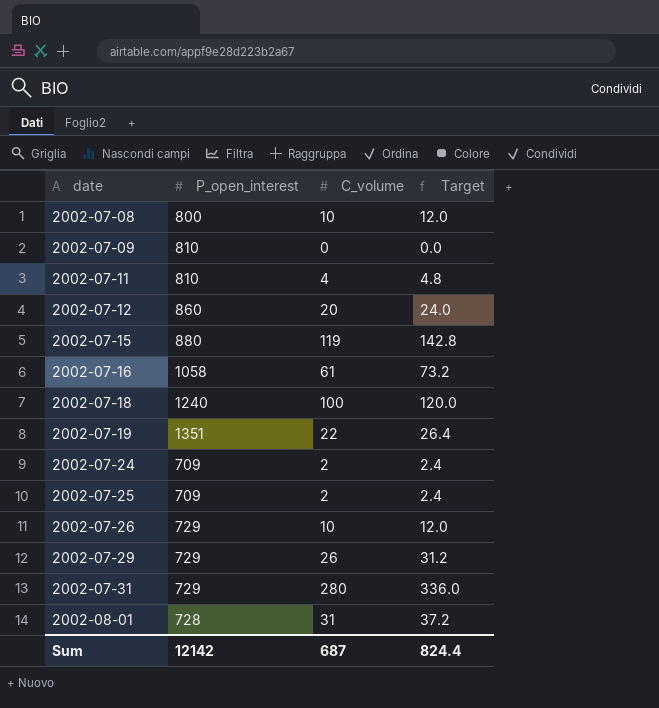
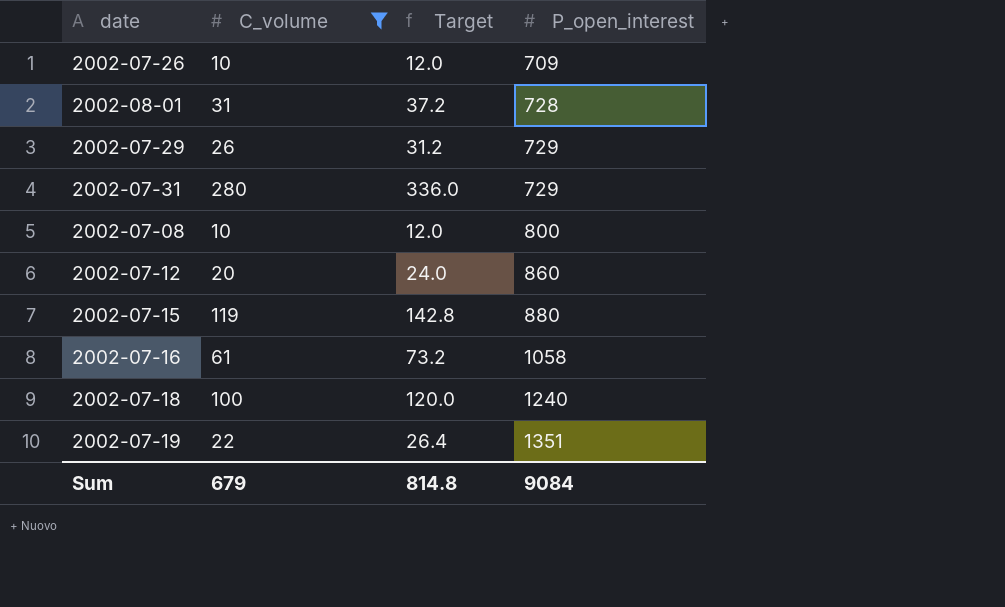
filter: none -> C_volume >= 10
row order: date ascending -> P_open_interest ascending
column P_open_interest | position: 2 -> 4
2002-07-26 | P_open_interest: 729 -> 709
Sum | C_volume: 687 -> 679
Sum | Target: 824.4 -> 814.8
Sum | P_open_interest: 12142 -> 9084

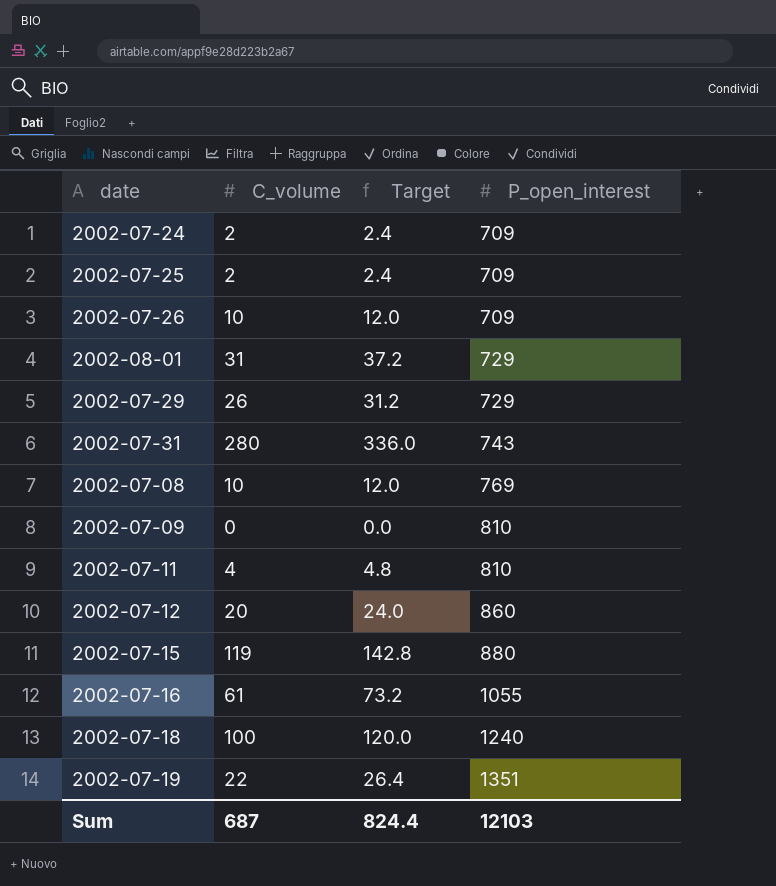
filter: C_volume >= 10 -> none
2002-08-01 | P_open_interest: 728 -> 729
2002-07-31 | P_open_interest: 729 -> 743
2002-07-08 | P_open_interest: 800 -> 769
2002-07-16 | P_open_interest: 1058 -> 1055
Sum | C_volume: 679 -> 687
Sum | Target: 814.8 -> 824.4
Sum | P_open_interest: 9084 -> 12103

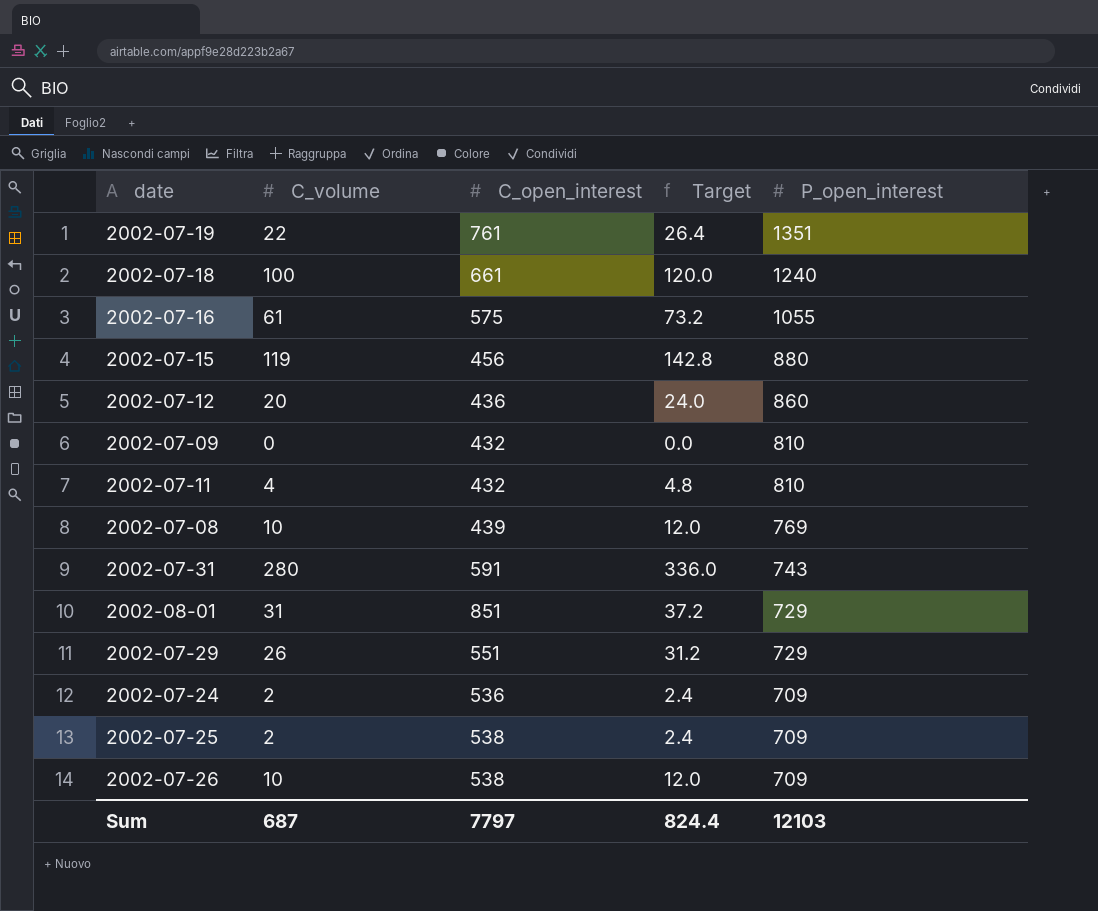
row order: P_open_interest ascending -> P_open_interest descending
column C_open_interest | position: none -> 3

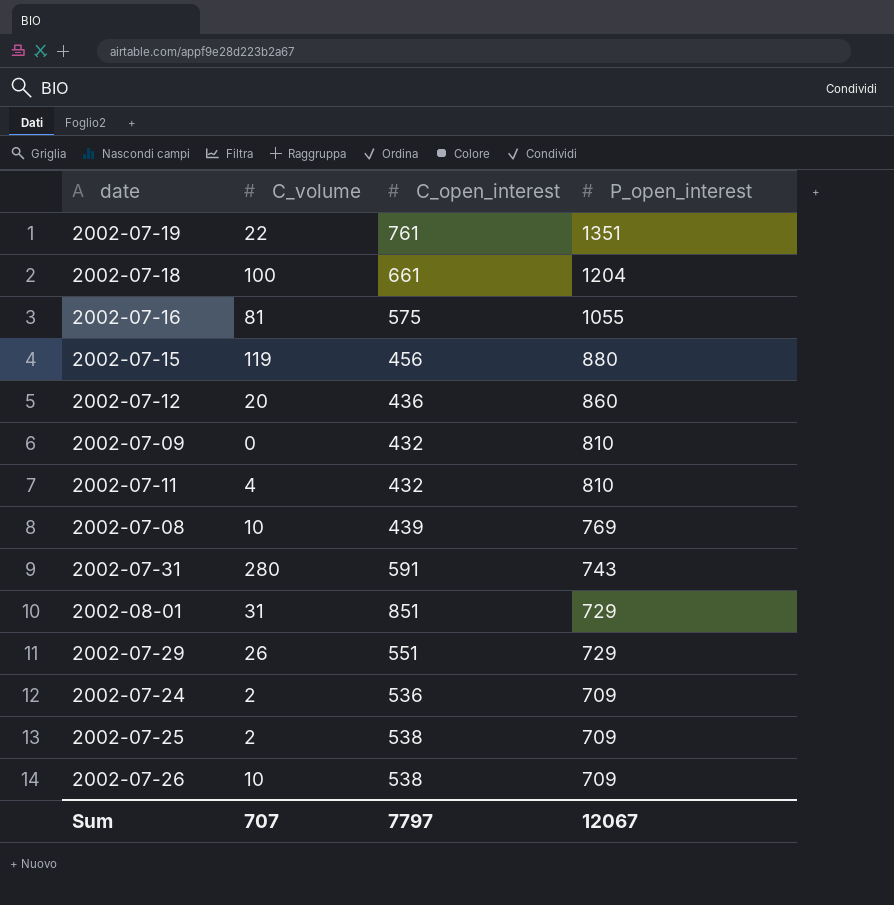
column Target | formula: [C_volume] * 1.2 -> none
2002-07-18 | P_open_interest: 1240 -> 1204
2002-07-16 | C_volume: 61 -> 81
Sum | C_volume: 687 -> 707
Sum | P_open_interest: 12103 -> 12067

